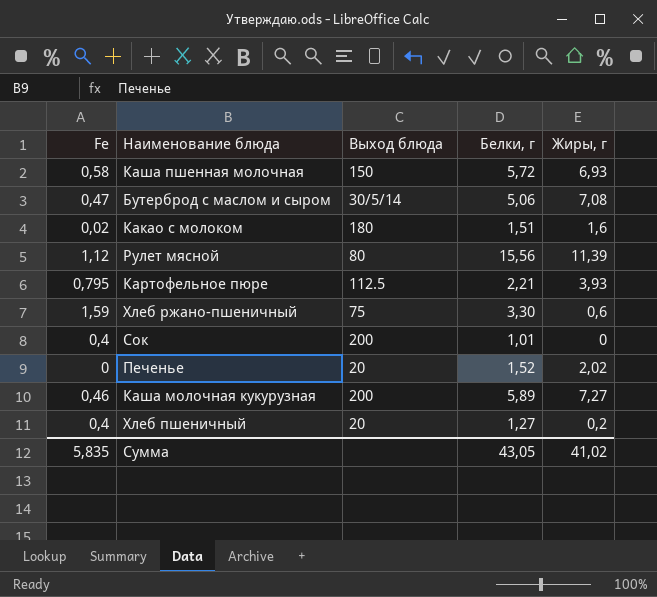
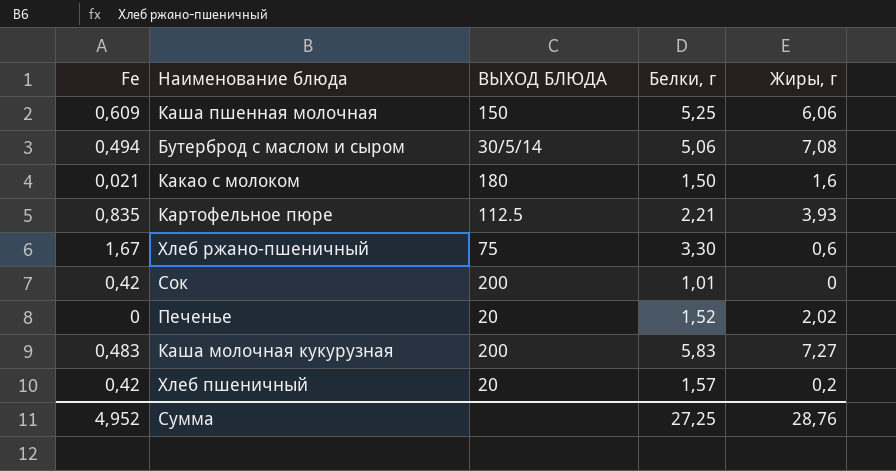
column name: Выход блюда -> ВЫХОД БЛЮДА
row Рулет мясной: 1,12 | 80 | 15,56 | 11,39 -> none
Каша пшенная молочная | Fe: 0,58 -> 0,609
Каша пшенная молочная | Белки, г: 5,72 -> 5,25
Каша пшенная молочная | Жиры, г: 6,93 -> 6,06
Бутерброд с маслом и сыром | Fe: 0,47 -> 0,494
Какао с молоком | Fe: 0,02 -> 0,021
Какао с молоком | Белки, г: 1,51 -> 1,50
Картофельное пюре | Fe: 0,795 -> 0,835
Хлеб ржано-пшеничный | Fe: 1,59 -> 1,67
Сок | Fe: 0,4 -> 0,42
Каша молочная кукурузная | Fe: 0,46 -> 0,483
Каша молочная кукурузная | Белки, г: 5,89 -> 5,83
Хлеб пшеничный | Fe: 0,4 -> 0,42
Хлеб пшеничный | Белки, г: 1,27 -> 1,57
Сумма | Fe: 5,835 -> 4,952
Сумма | Белки, г: 43,05 -> 27,25
Сумма | Жиры, г: 41,02 -> 28,76

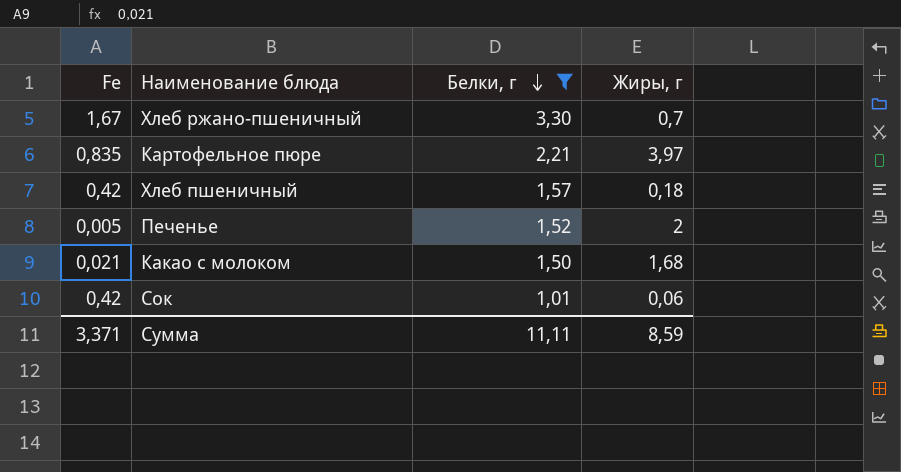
filter: none -> Белки, г <= 3,30
row order: none -> Белки, г descending
column ВЫХОД БЛЮДА | position: 3 -> none
Хлеб ржано-пшеничный | Жиры, г: 0,6 -> 0,7
Картофельное пюре | Жиры, г: 3,93 -> 3,97
Хлеб пшеничный | Жиры, г: 0,2 -> 0,18
Печенье | Fe: 0 -> 0,005
Печенье | Жиры, г: 2,02 -> 2
Какао с молоком | Жиры, г: 1,6 -> 1,68
Сок | Жиры, г: 0 -> 0,06
Сумма | Fe: 4,952 -> 3,371
Сумма | Белки, г: 27,25 -> 11,11
Сумма | Жиры, г: 28,76 -> 8,59

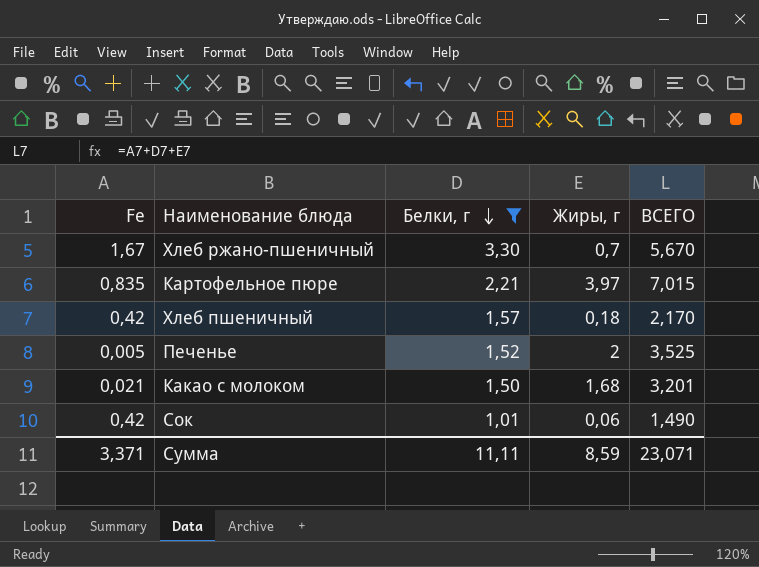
column ВСЕГО | formula: none -> [Fe] + [Белки, г] + [Жиры, г]

